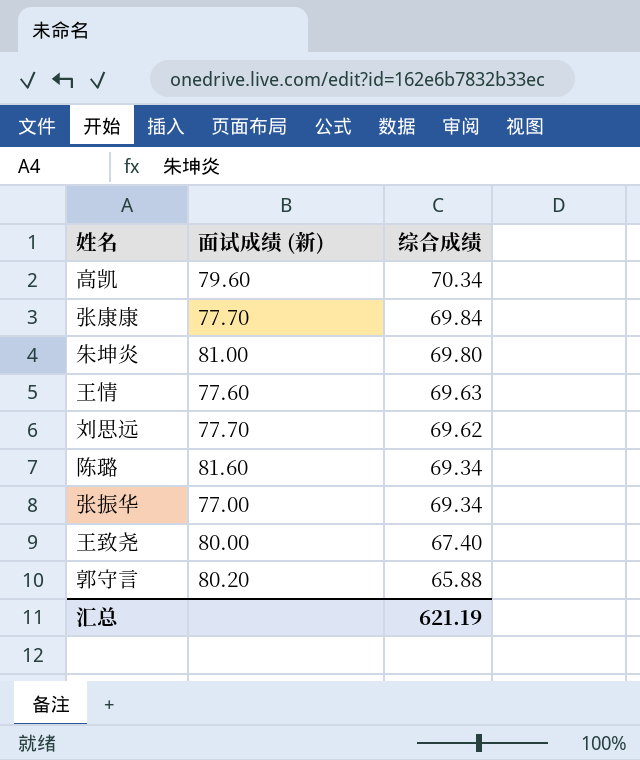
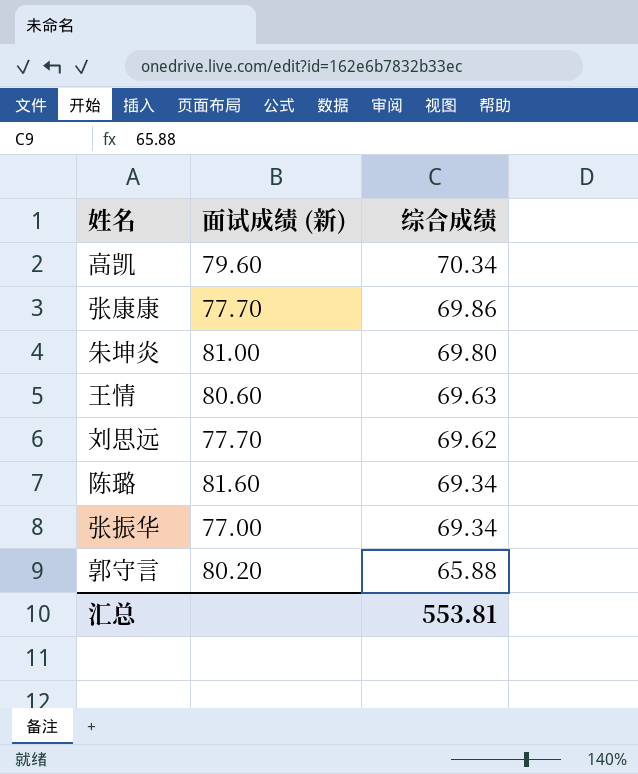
row 王致尧: 80.00 | 67.40 -> none
张康康 | 综合成绩: 69.84 -> 69.86
王情 | 面试成绩 (新): 77.60 -> 80.60
汇总 | 综合成绩: 621.19 -> 553.81

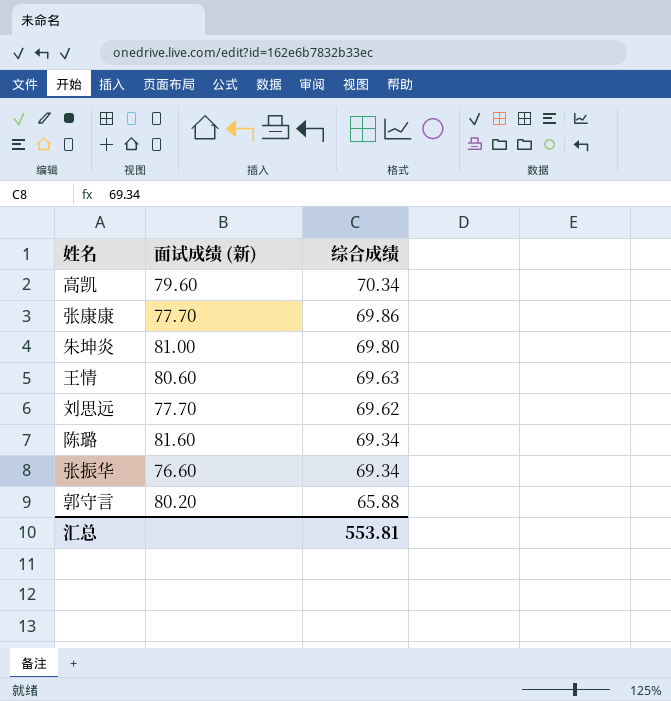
张振华 | 面试成绩 (新): 77.00 -> 76.60

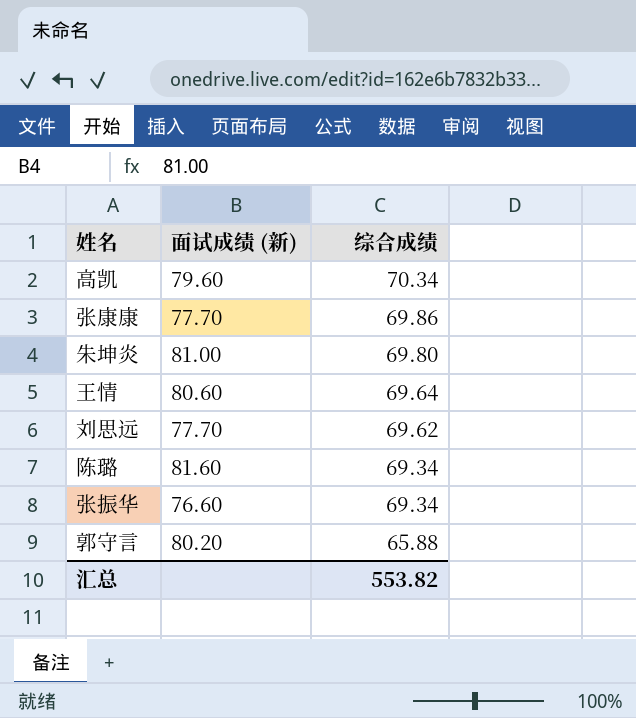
王情 | 综合成绩: 69.63 -> 69.64
汇总 | 综合成绩: 553.81 -> 553.82

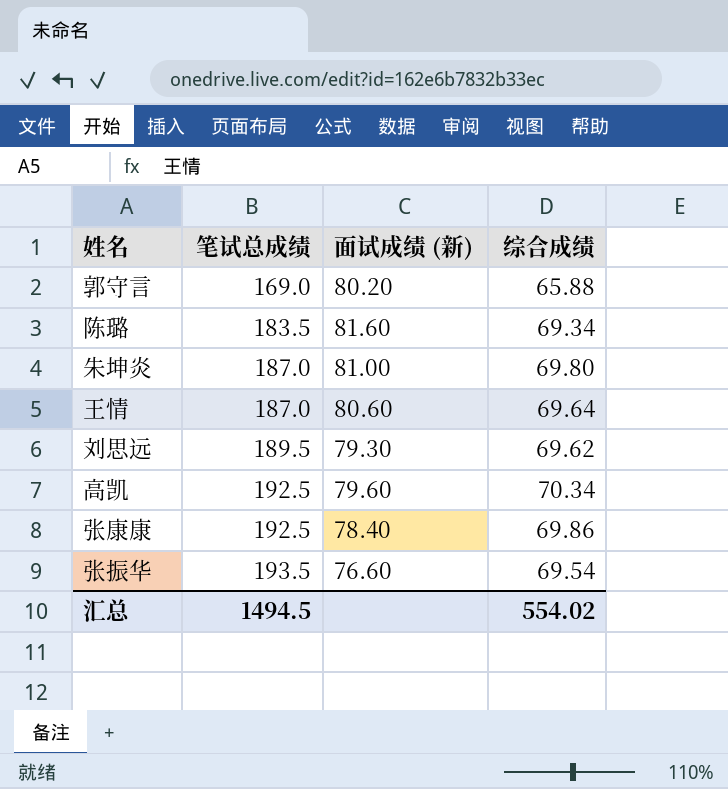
row order: 综合成绩 descending -> 笔试总成绩 ascending
column 笔试总成绩 | position: none -> 2
刘思远 | 面试成绩 (新): 77.70 -> 79.30
张康康 | 面试成绩 (新): 77.70 -> 78.40
张振华 | 综合成绩: 69.34 -> 69.54
汇总 | 综合成绩: 553.82 -> 554.02

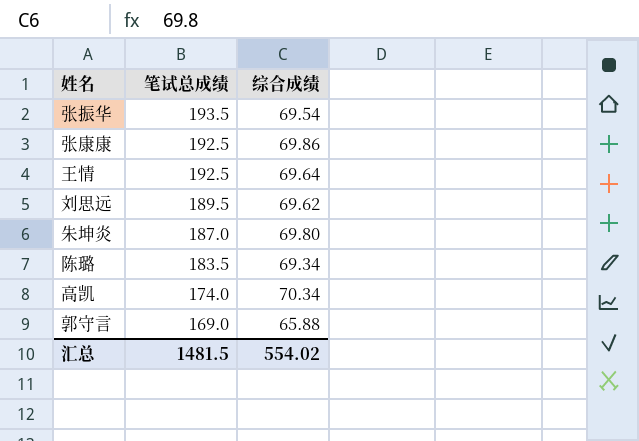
row order: 笔试总成绩 ascending -> 笔试总成绩 descending
column 面试成绩 (新) | position: 3 -> none
王情 | 笔试总成绩: 187.0 -> 192.5
高凯 | 笔试总成绩: 192.5 -> 174.0
汇总 | 笔试总成绩: 1494.5 -> 1481.5

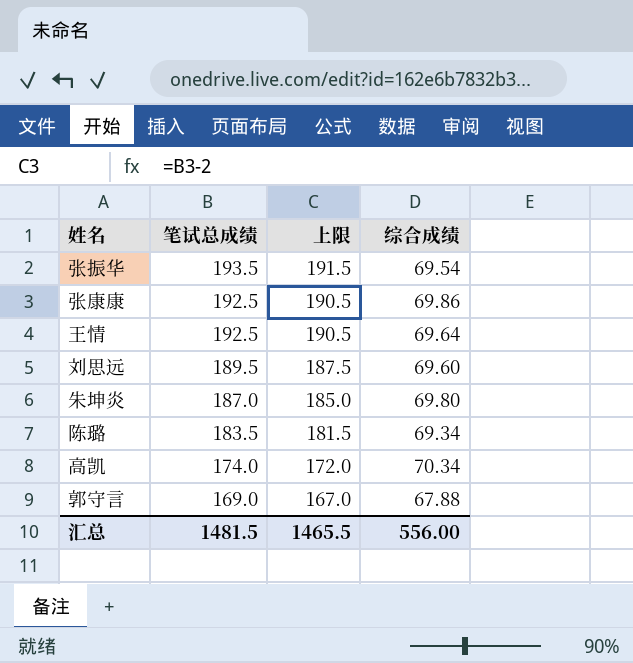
column 上限 | formula: none -> [笔试总成绩] - 2
刘思远 | 综合成绩: 69.62 -> 69.60
郭守言 | 综合成绩: 65.88 -> 67.88
汇总 | 综合成绩: 554.02 -> 556.00

